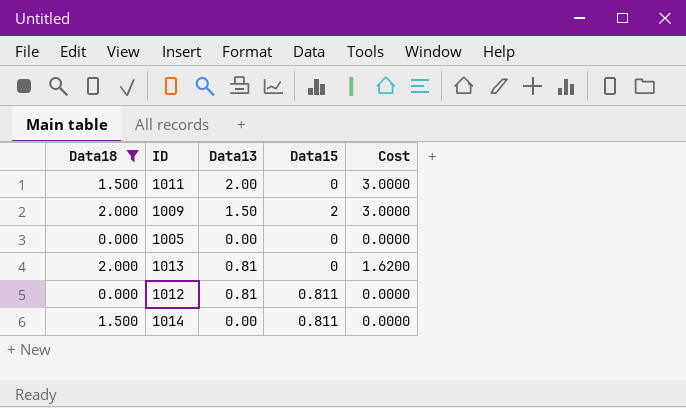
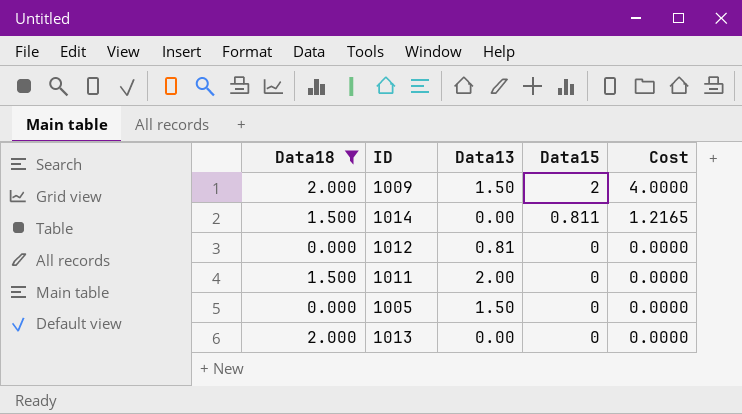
row order: none -> Data15 descending
column Cost | formula: [Data18] * [Data13] -> [Data18] * [Data15]
1012 | Data15: 0.811 -> 0
1005 | Data13: 0.00 -> 1.50
1013 | Data13: 0.81 -> 0.00

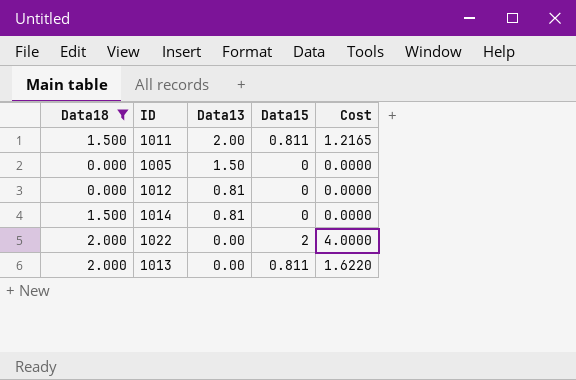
row order: Data15 descending -> Data13 descending
row 1009: 2.000 | 1.50 | 2 | 4.0000 -> none
1011 | Data15: 0 -> 0.811
1011 | Cost: 0.0000 -> 1.2165
1014 | Data13: 0.00 -> 0.81
1014 | Data15: 0.811 -> 0
1014 | Cost: 1.2165 -> 0.0000
row 1022: none -> 2.000 | 0.00 | 2 | 4.0000
1013 | Data15: 0 -> 0.811
1013 | Cost: 0.0000 -> 1.6220

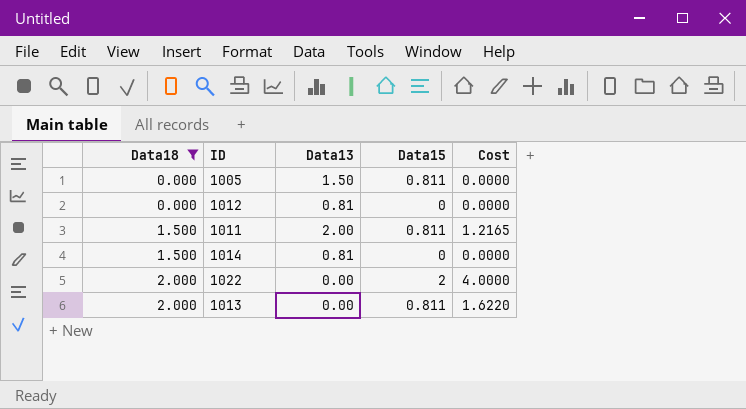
row order: Data13 descending -> Data18 ascending
1005 | Data15: 0 -> 0.811

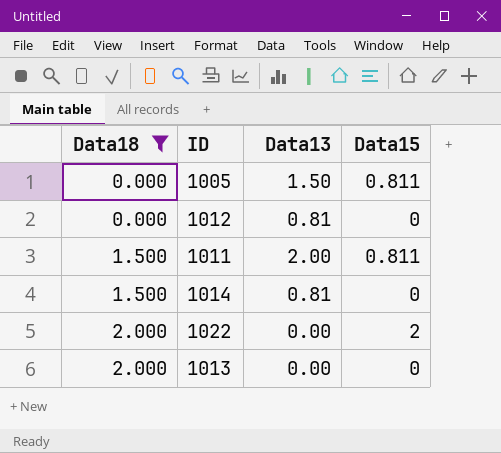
column Cost | formula: [Data18] * [Data15] -> none
1013 | Data15: 0.811 -> 0

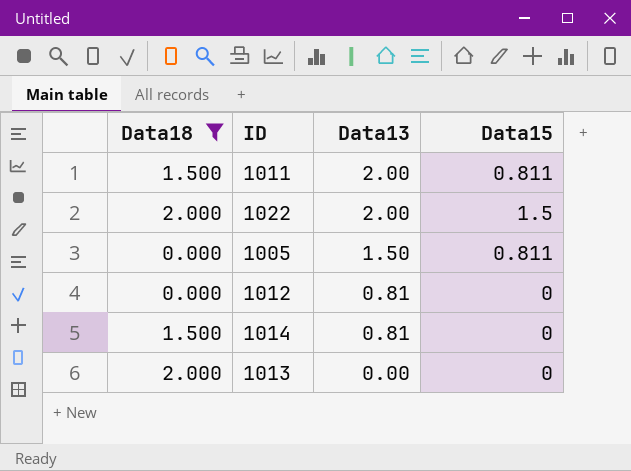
row order: Data18 ascending -> Data13 descending
1022 | Data13: 0.00 -> 2.00
1022 | Data15: 2 -> 1.5

